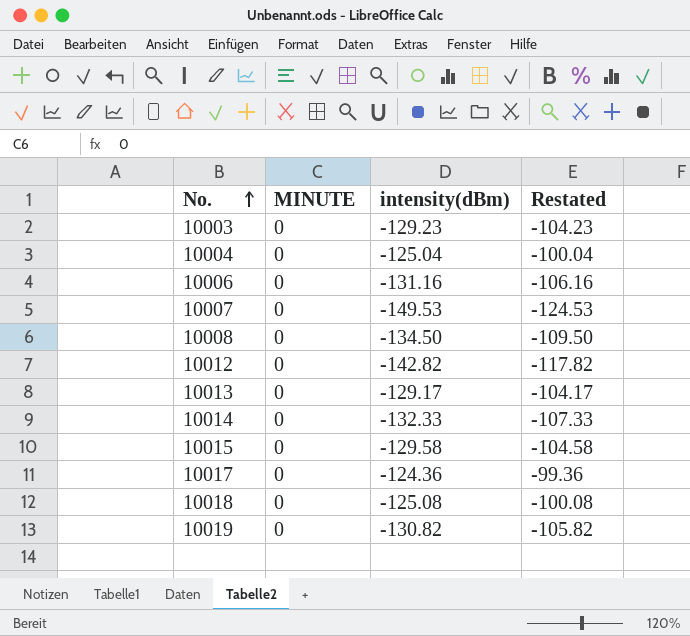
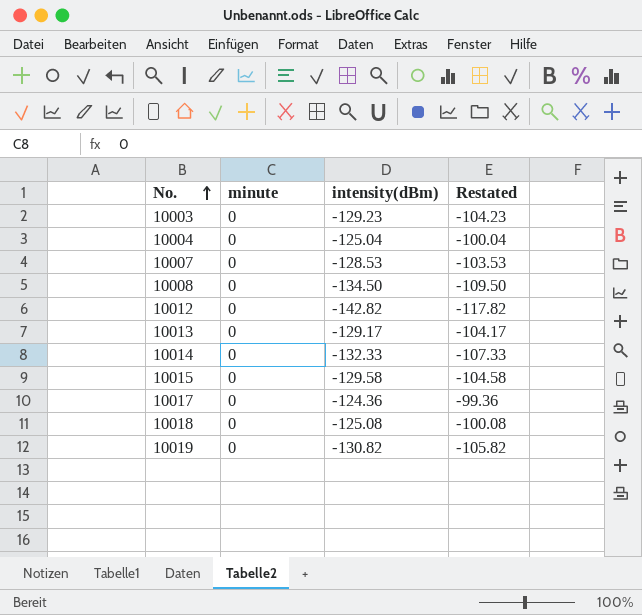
column name: MINUTE -> minute
row 10006: 0 | -131.16 | -106.16 -> none
10007 | intensity(dBm): -149.53 -> -128.53
10007 | Restated: -124.53 -> -103.53

